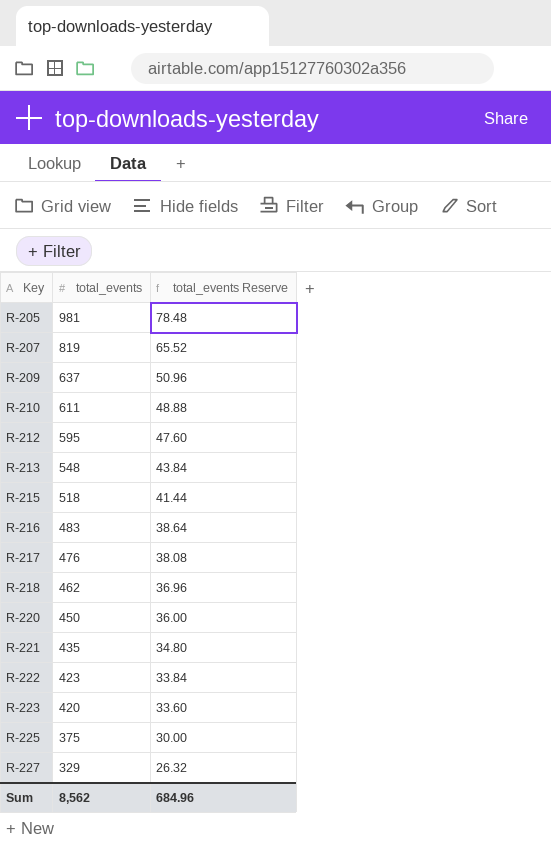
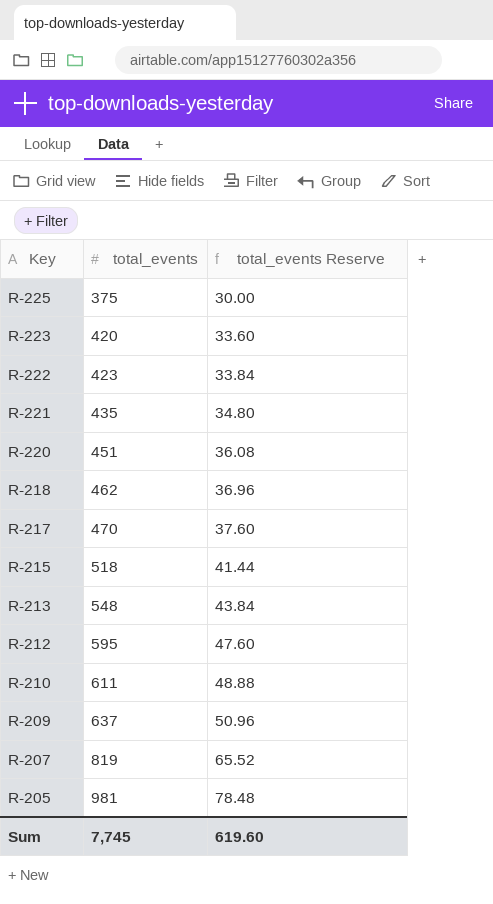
row order: Key ascending -> Key descending
row R-216: 483 | 38.64 -> none
row R-227: 329 | 26.32 -> none
R-220 | total_events: 450 -> 451
R-220 | total_events Reserve: 36.00 -> 36.08
R-217 | total_events: 476 -> 470
R-217 | total_events Reserve: 38.08 -> 37.60
Sum | total_events: 8,562 -> 7,745
Sum | total_events Reserve: 684.96 -> 619.60

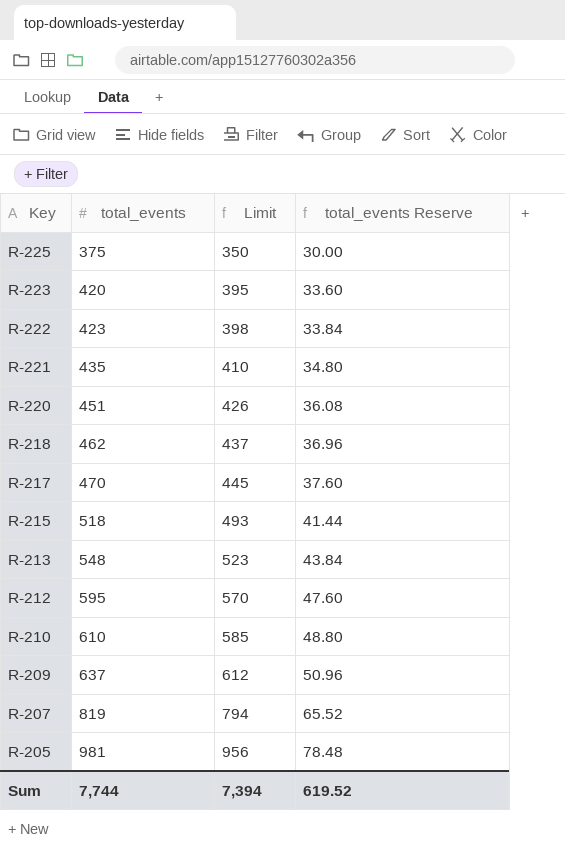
column Limit | formula: none -> [total_events] - 25
R-210 | total_events: 611 -> 610
R-210 | total_events Reserve: 48.88 -> 48.80
Sum | total_events: 7,745 -> 7,744
Sum | total_events Reserve: 619.60 -> 619.52

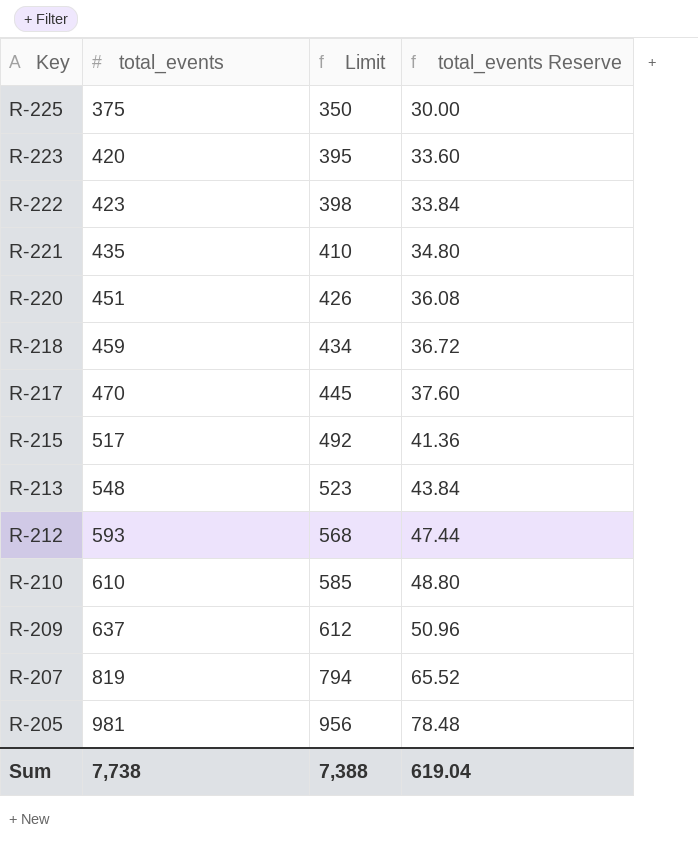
R-218 | total_events: 462 -> 459
R-218 | Limit: 437 -> 434
R-218 | total_events Reserve: 36.96 -> 36.72
R-215 | total_events: 518 -> 517
R-215 | Limit: 493 -> 492
R-215 | total_events Reserve: 41.44 -> 41.36
R-212 | total_events: 595 -> 593
R-212 | Limit: 570 -> 568
R-212 | total_events Reserve: 47.60 -> 47.44
Sum | total_events: 7,744 -> 7,738
Sum | Limit: 7,394 -> 7,388
Sum | total_events Reserve: 619.52 -> 619.04

